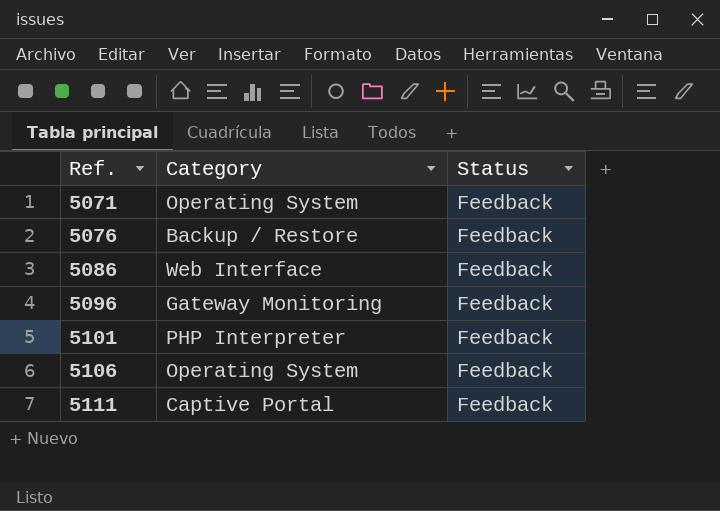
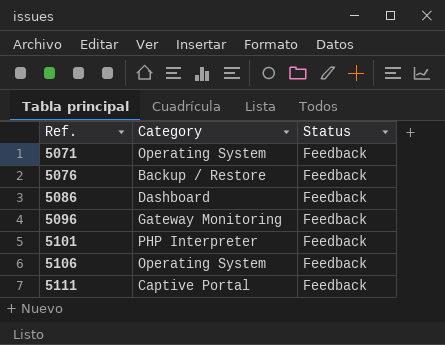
5086 | Category: Web Interface -> Dashboard

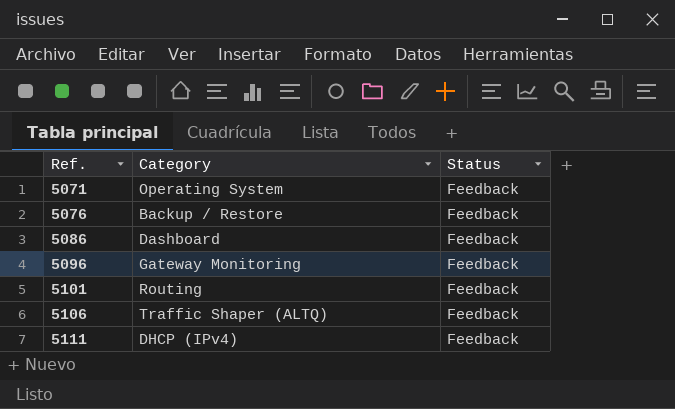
5101 | Category: PHP Interpreter -> Routing
5106 | Category: Operating System -> Traffic Shaper (ALTQ)
5111 | Category: Captive Portal -> DHCP (IPv4)

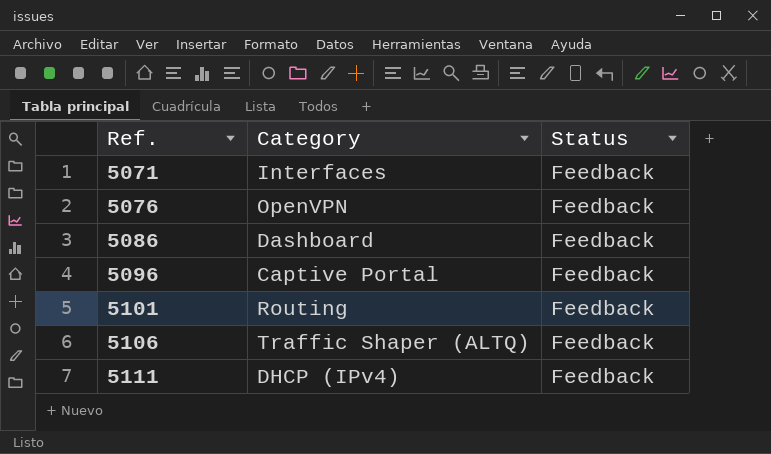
5071 | Category: Operating System -> Interfaces
5076 | Category: Backup / Restore -> OpenVPN
5096 | Category: Gateway Monitoring -> Captive Portal

